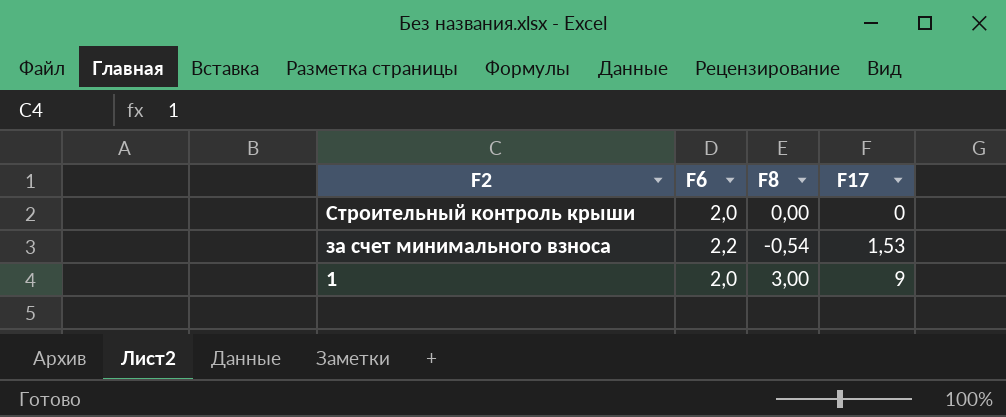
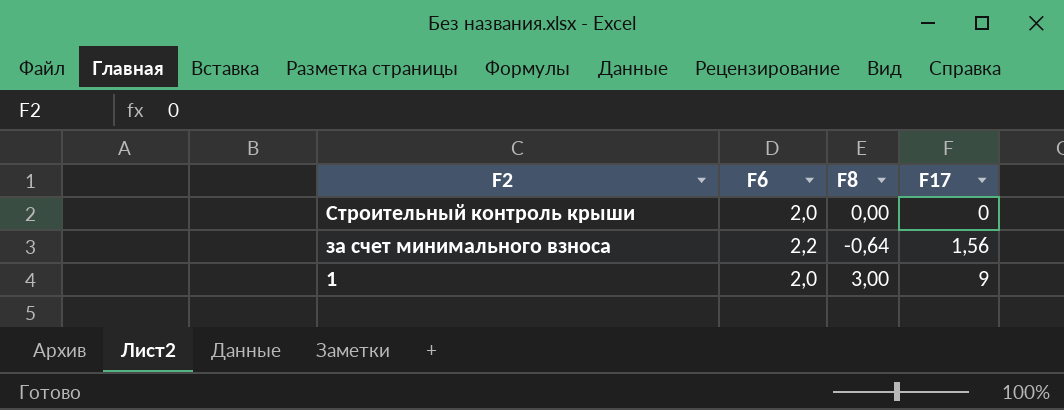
за счет минимального взноса | F8: -0,54 -> -0,64
за счет минимального взноса | F17: 1,53 -> 1,56

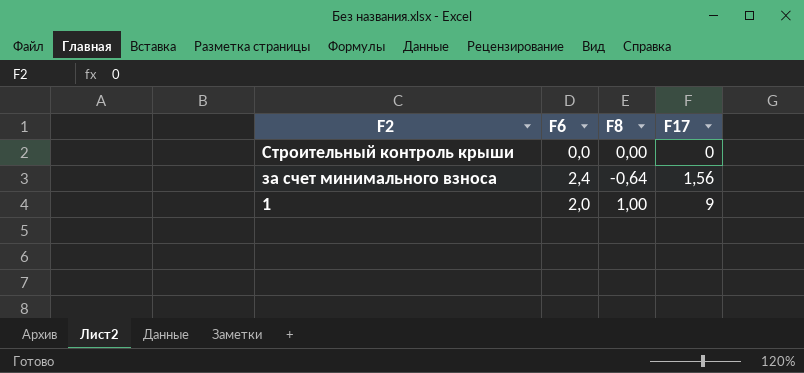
Строительный контроль крыши | F6: 2,0 -> 0,0
за счет минимального взноса | F6: 2,2 -> 2,4
1 | F8: 3,00 -> 1,00

